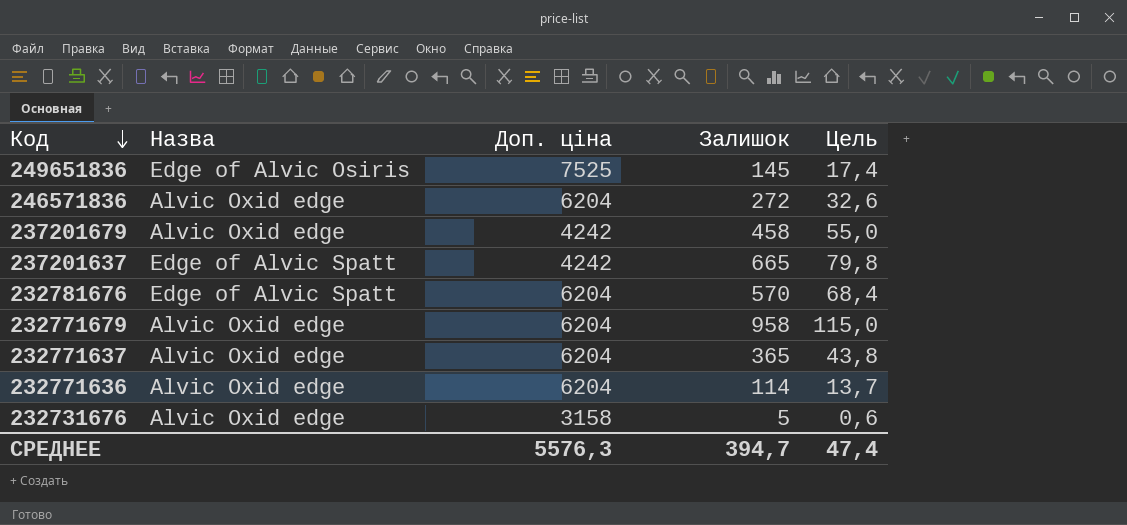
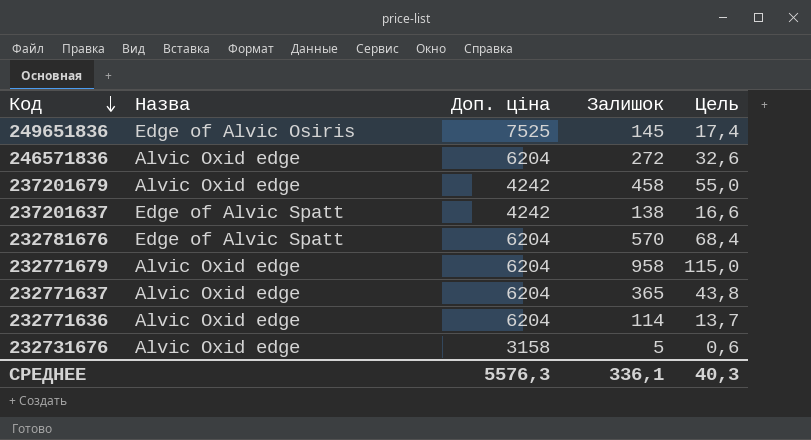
237201637 | Залишок: 665 -> 138
237201637 | Цель: 79,8 -> 16,6
СРЕДНЕЕ | Залишок: 394,7 -> 336,1
СРЕДНЕЕ | Цель: 47,4 -> 40,3

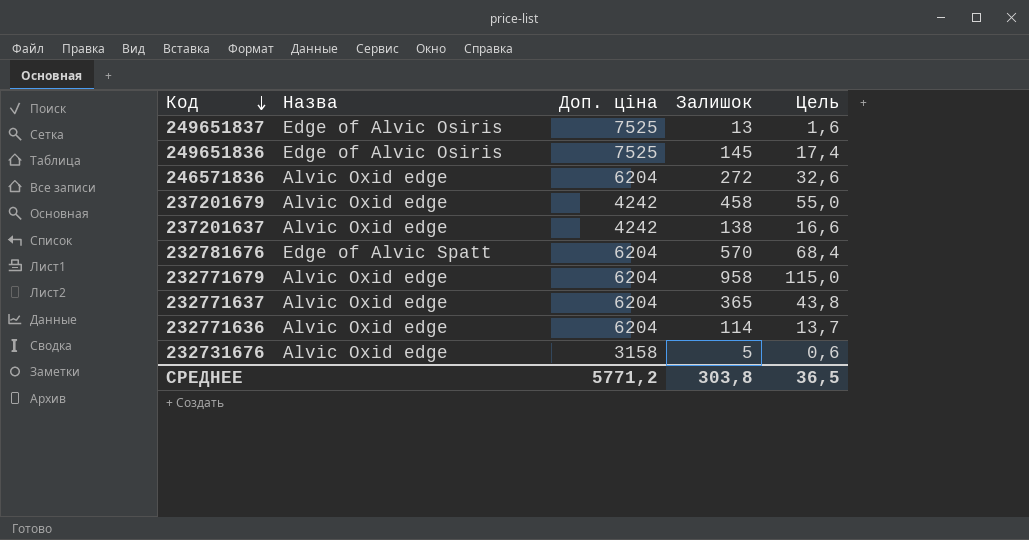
row 249651837: none -> Edge of Alvic Osiris | 7525 | 13 | 1,6
237201637 | Назва: Edge of Alvic Spatt -> Alvic Oxid edge
СРЕДНЕЕ | Доп. ціна: 5576,3 -> 5771,2
СРЕДНЕЕ | Залишок: 336,1 -> 303,8
СРЕДНЕЕ | Цель: 40,3 -> 36,5

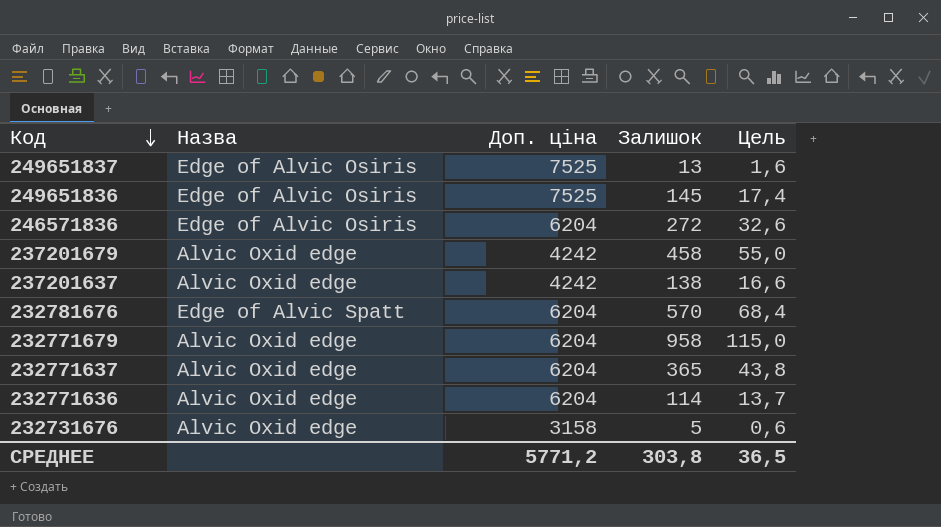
246571836 | Назва: Alvic Oxid edge -> Edge of Alvic Osiris

